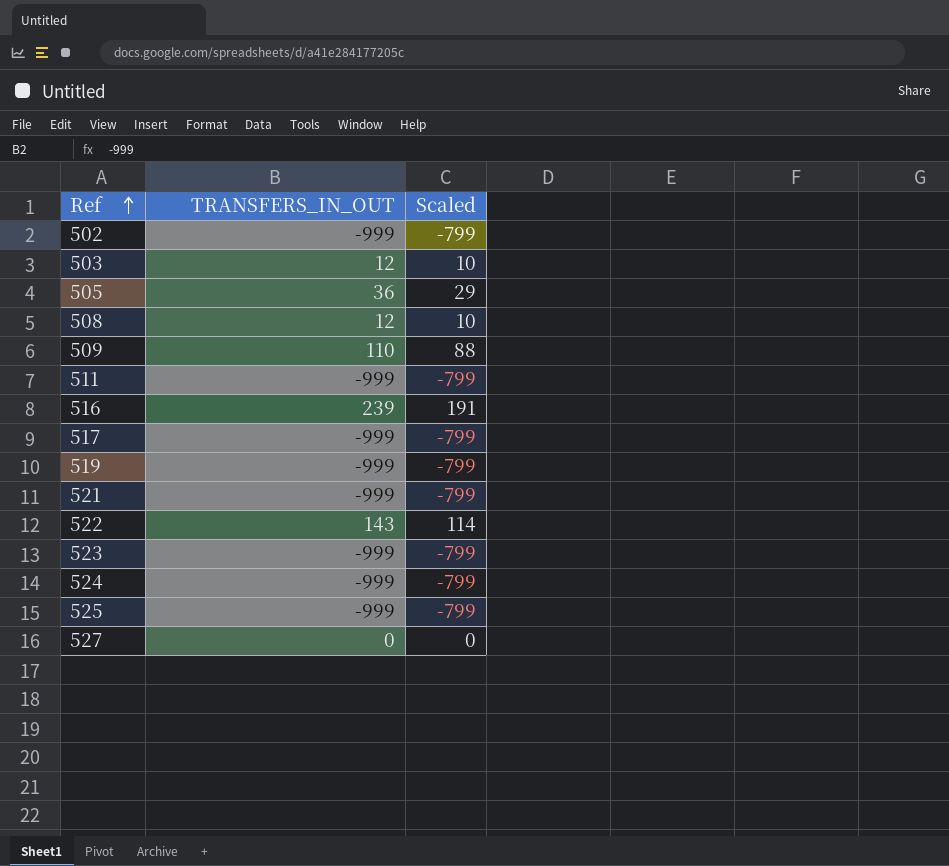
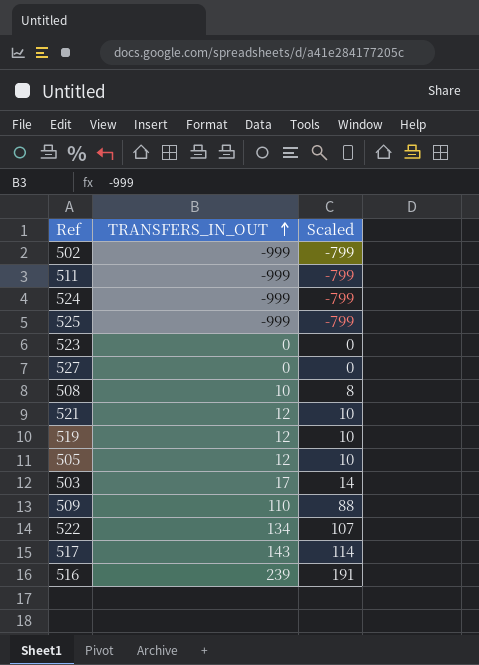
row order: Ref ascending -> TRANSFERS_IN_OUT ascending
523 | TRANSFERS_IN_OUT: -999 -> 0
523 | Scaled: -799 -> 0
508 | TRANSFERS_IN_OUT: 12 -> 10
508 | Scaled: 10 -> 8
521 | TRANSFERS_IN_OUT: -999 -> 12
521 | Scaled: -799 -> 10
519 | TRANSFERS_IN_OUT: -999 -> 12
519 | Scaled: -799 -> 10
505 | TRANSFERS_IN_OUT: 36 -> 12
505 | Scaled: 29 -> 10
503 | TRANSFERS_IN_OUT: 12 -> 17
503 | Scaled: 10 -> 14
522 | TRANSFERS_IN_OUT: 143 -> 134
522 | Scaled: 114 -> 107
517 | TRANSFERS_IN_OUT: -999 -> 143
517 | Scaled: -799 -> 114

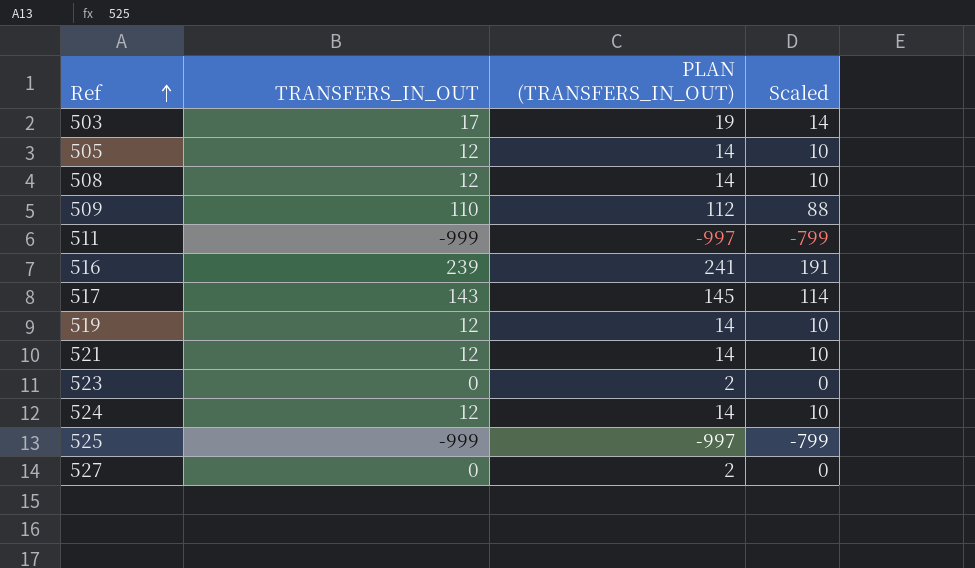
row order: TRANSFERS_IN_OUT ascending -> Ref ascending
column PLAN (TRANSFERS_IN_OUT) | formula: none -> [TRANSFERS_IN_OUT] + 2
row 502: -999 | -799 -> none
row 522: 134 | 107 -> none
508 | TRANSFERS_IN_OUT: 10 -> 12
508 | Scaled: 8 -> 10
524 | TRANSFERS_IN_OUT: -999 -> 12
524 | Scaled: -799 -> 10

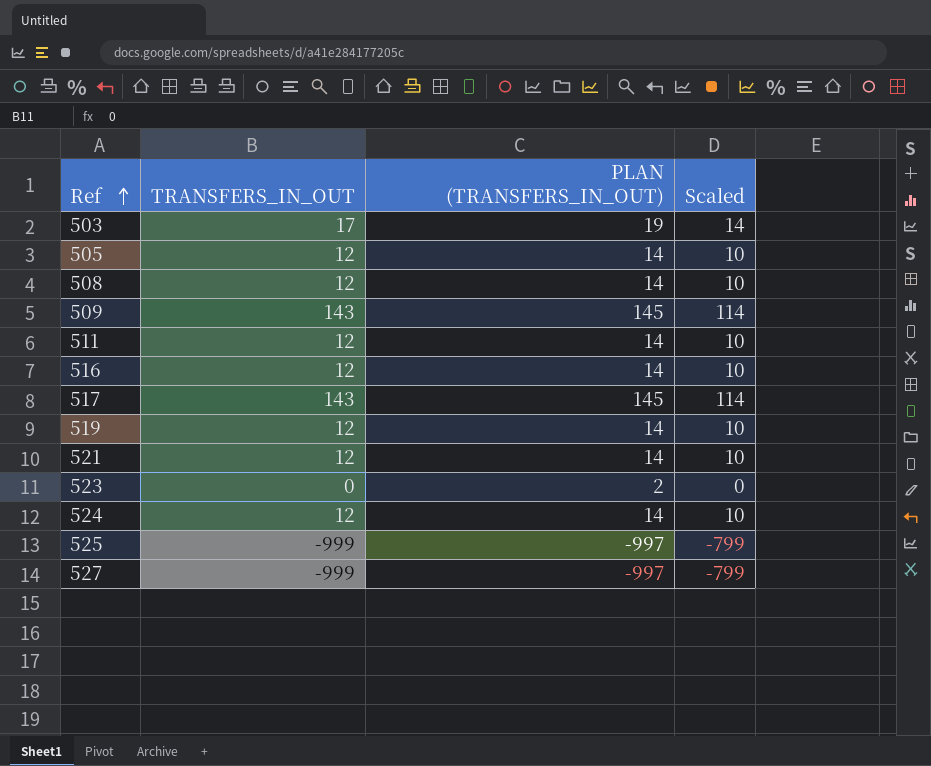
509 | TRANSFERS_IN_OUT: 110 -> 143
509 | PLAN (TRANSFERS_IN_OUT): 112 -> 145
509 | Scaled: 88 -> 114
511 | TRANSFERS_IN_OUT: -999 -> 12
511 | PLAN (TRANSFERS_IN_OUT): -997 -> 14
511 | Scaled: -799 -> 10
516 | TRANSFERS_IN_OUT: 239 -> 12
516 | PLAN (TRANSFERS_IN_OUT): 241 -> 14
516 | Scaled: 191 -> 10
527 | TRANSFERS_IN_OUT: 0 -> -999
527 | PLAN (TRANSFERS_IN_OUT): 2 -> -997
527 | Scaled: 0 -> -799

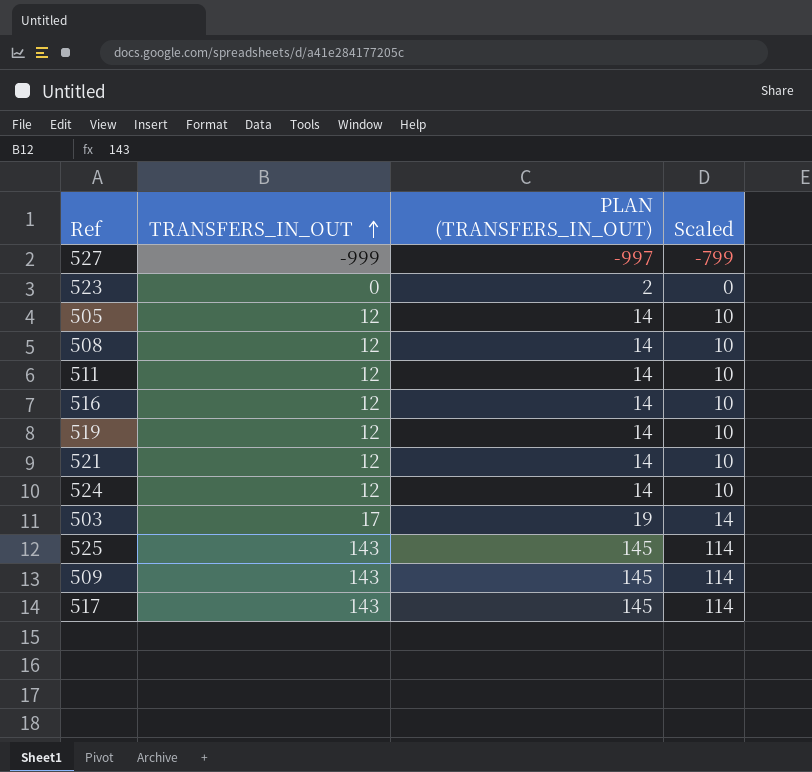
row order: Ref ascending -> TRANSFERS_IN_OUT ascending
525 | TRANSFERS_IN_OUT: -999 -> 143
525 | PLAN (TRANSFERS_IN_OUT): -997 -> 145
525 | Scaled: -799 -> 114

